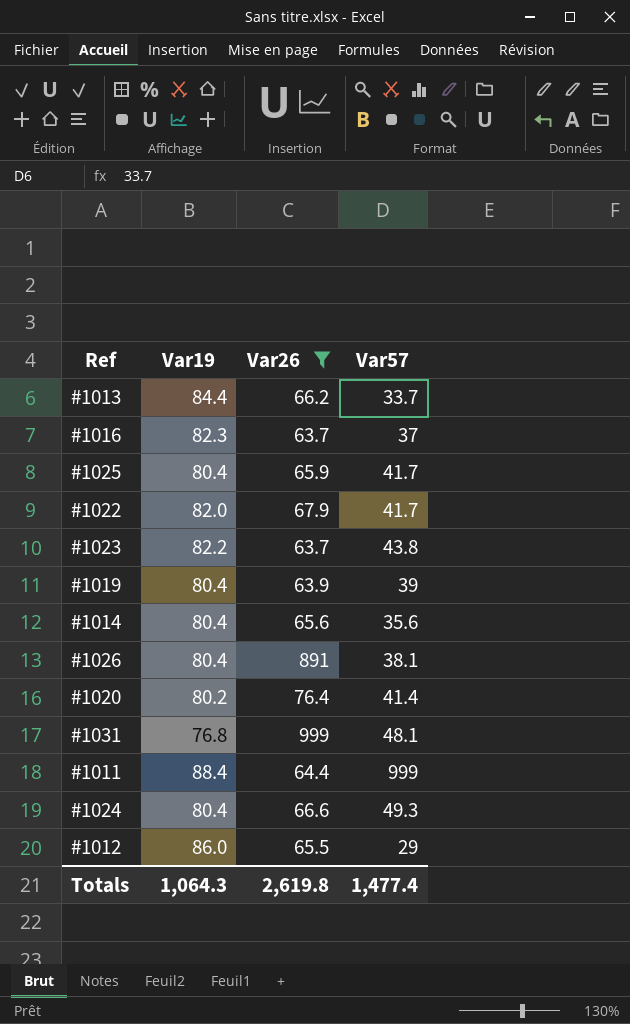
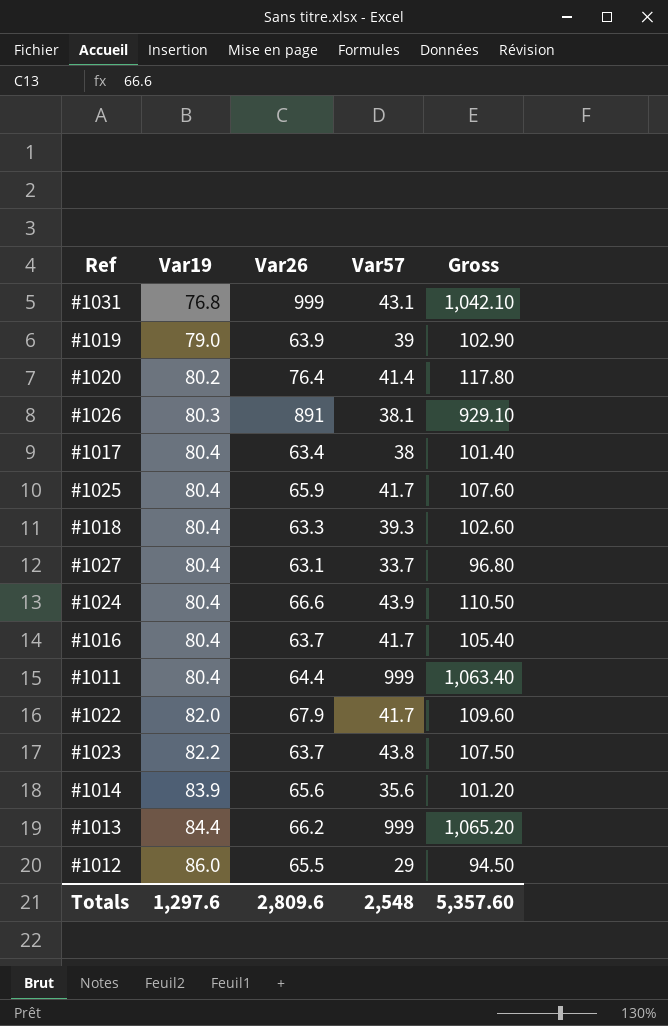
filter: Var26 >= 63.7 -> none
row order: none -> Var19 ascending
column Gross | formula: none -> [Var26] + [Var57]
#1031 | Var57: 48.1 -> 43.1
#1019 | Var19: 80.4 -> 79.0
#1026 | Var19: 80.4 -> 80.3
#1024 | Var57: 49.3 -> 43.9
#1016 | Var19: 82.3 -> 80.4
#1016 | Var57: 37 -> 41.7
#1011 | Var19: 88.4 -> 80.4
#1014 | Var19: 80.4 -> 83.9
#1013 | Var57: 33.7 -> 999
Totals | Var19: 1,064.3 -> 1,297.6
Totals | Var26: 2,619.8 -> 2,809.6
Totals | Var57: 1,477.4 -> 2,548

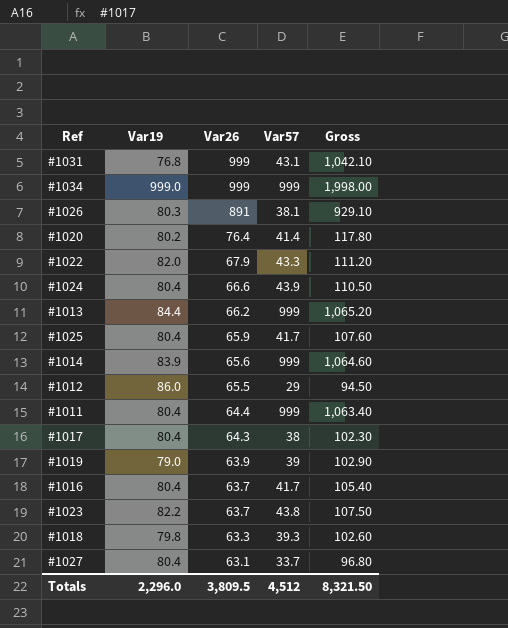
row order: Var19 ascending -> Var26 descending
row #1034: none -> 999.0 | 999 | 999 | 1,998.00
#1022 | Var57: 41.7 -> 43.3
#1022 | Gross: 109.60 -> 111.20
#1014 | Var57: 35.6 -> 999
#1014 | Gross: 101.20 -> 1,064.60
#1017 | Var26: 63.4 -> 64.3
#1017 | Gross: 101.40 -> 102.30
#1018 | Var19: 80.4 -> 79.8
Totals | Var19: 1,297.6 -> 2,296.0
Totals | Var26: 2,809.6 -> 3,809.5
Totals | Var57: 2,548 -> 4,512
Totals | Gross: 5,357.60 -> 8,321.50

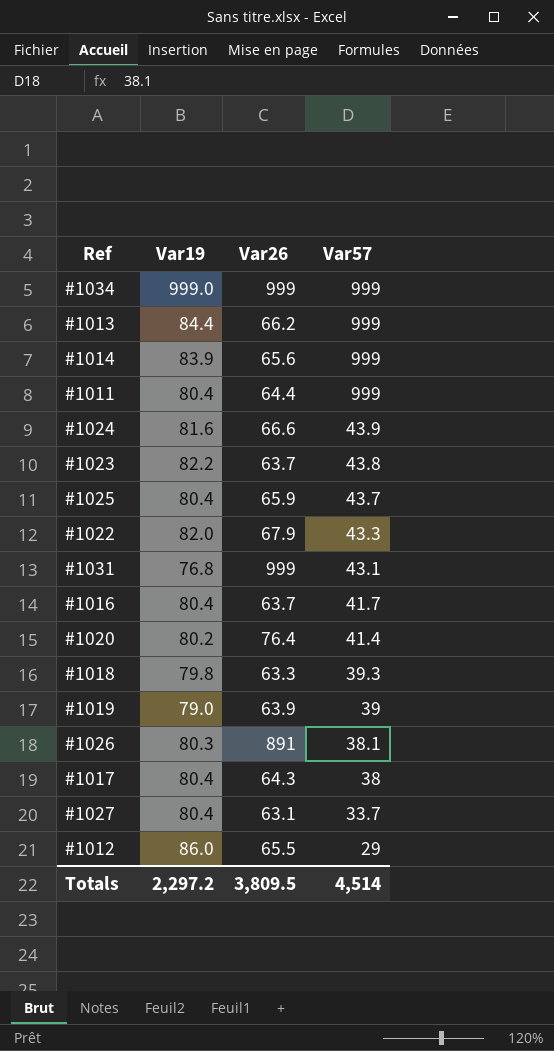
row order: Var26 descending -> Var57 descending
column Gross | formula: [Var26] + [Var57] -> none
#1024 | Var19: 80.4 -> 81.6
#1025 | Var57: 41.7 -> 43.7
Totals | Var19: 2,296.0 -> 2,297.2
Totals | Var57: 4,512 -> 4,514

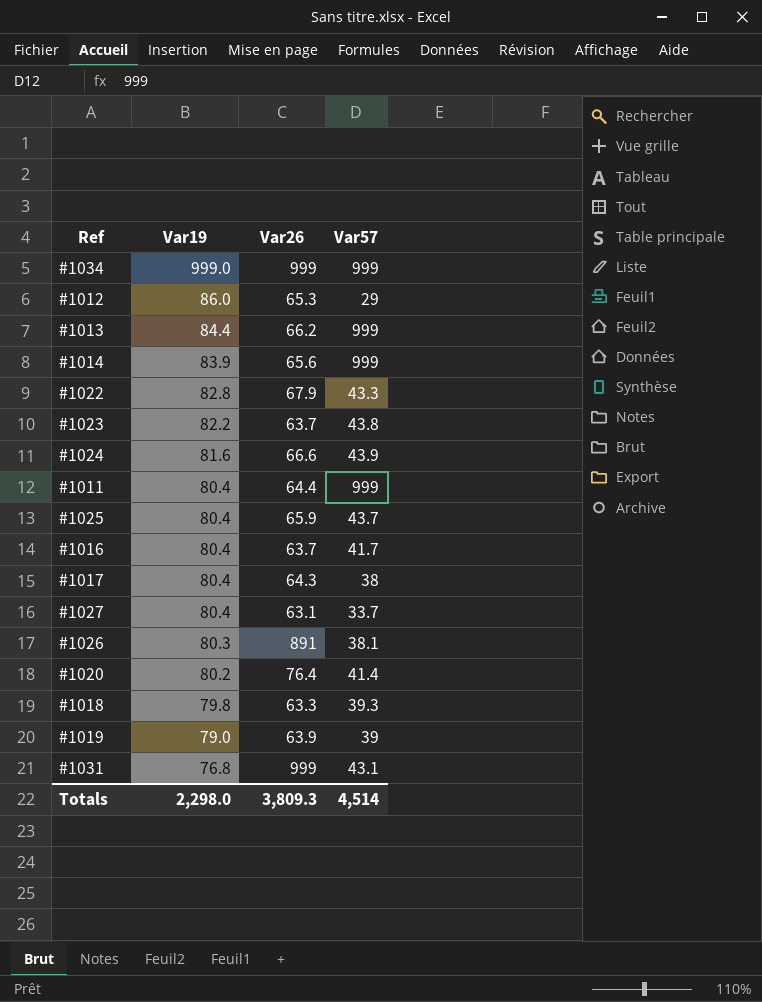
row order: Var57 descending -> Var19 descending
#1012 | Var26: 65.5 -> 65.3
#1022 | Var19: 82.0 -> 82.8
Totals | Var19: 2,297.2 -> 2,298.0
Totals | Var26: 3,809.5 -> 3,809.3

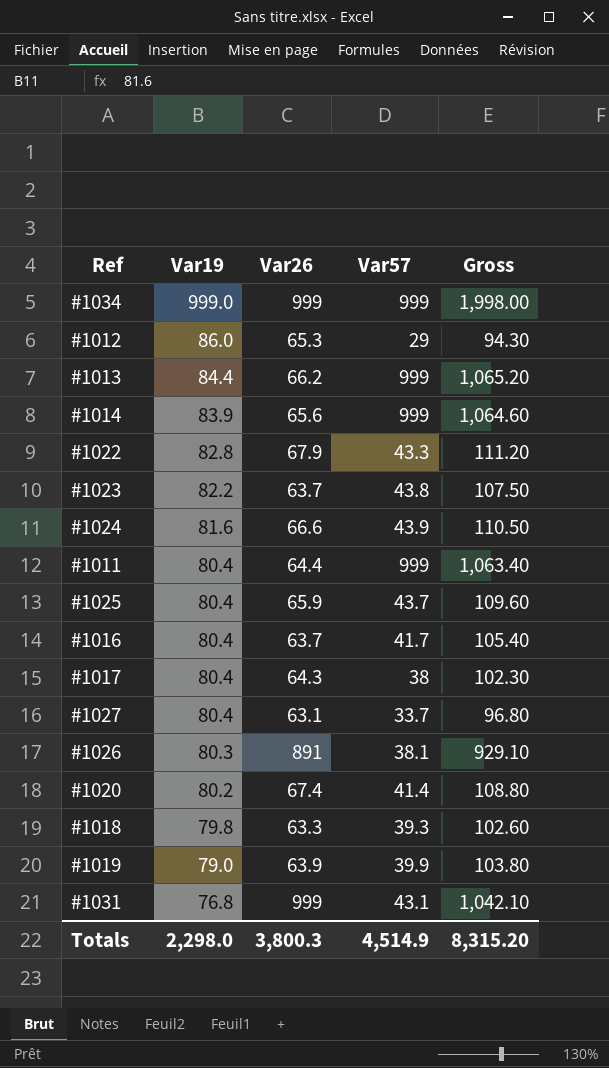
column Gross | formula: none -> [Var26] + [Var57]
#1020 | Var26: 76.4 -> 67.4
#1019 | Var57: 39 -> 39.9
Totals | Var26: 3,809.3 -> 3,800.3
Totals | Var57: 4,514 -> 4,514.9

